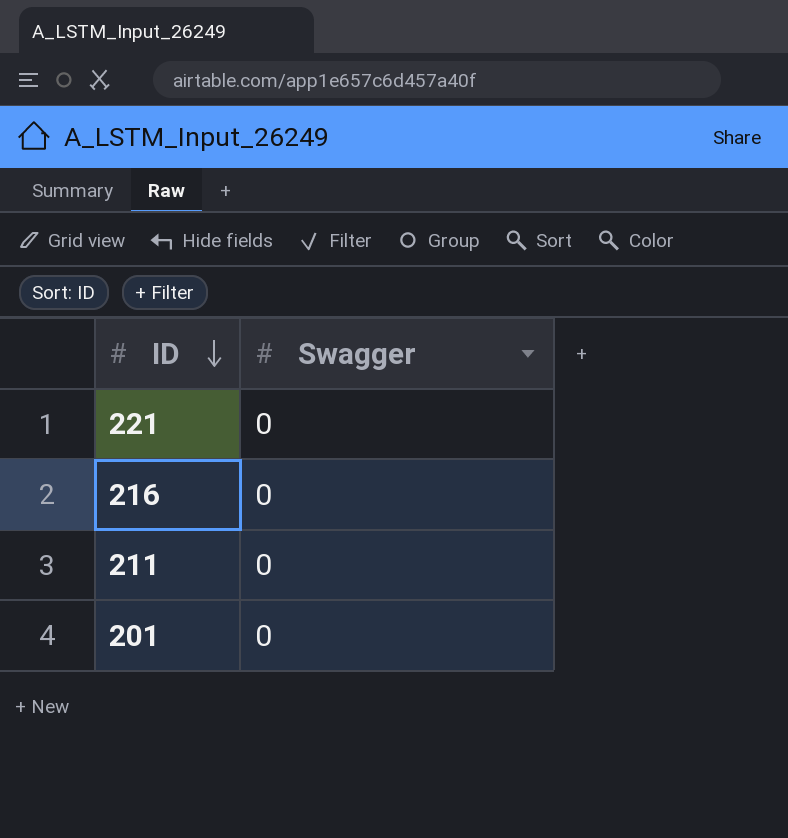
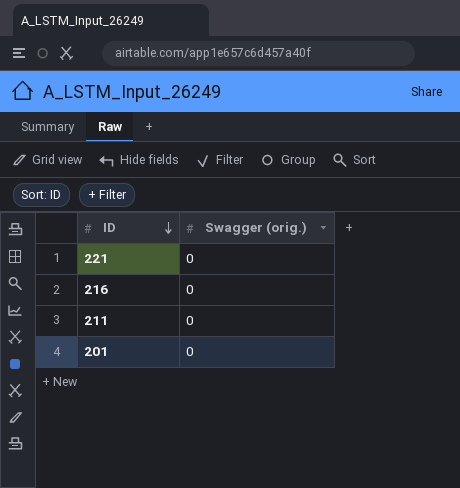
column name: Swagger -> Swagger (orig.)

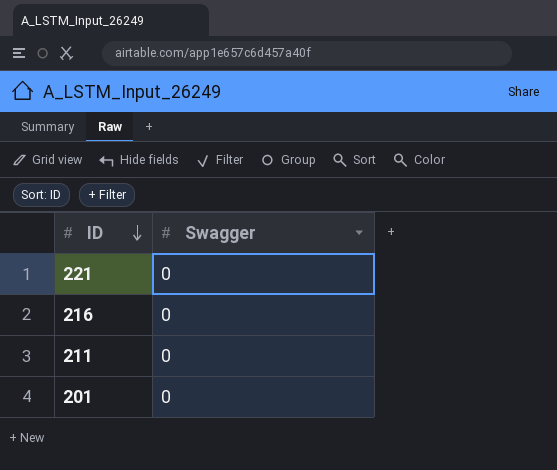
column name: Swagger (orig.) -> Swagger

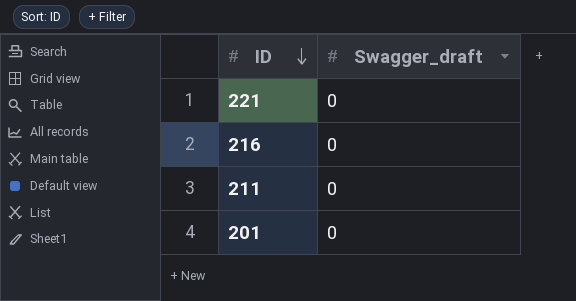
column name: Swagger -> Swagger_draft

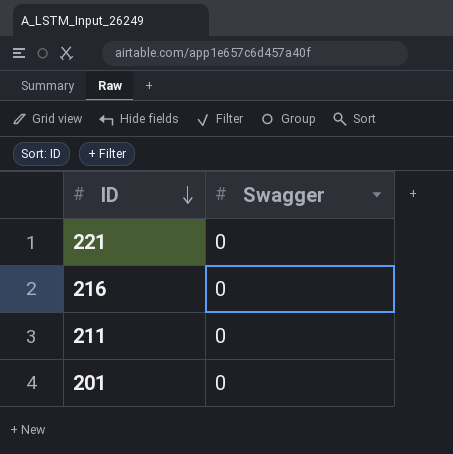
column name: Swagger_draft -> Swagger

